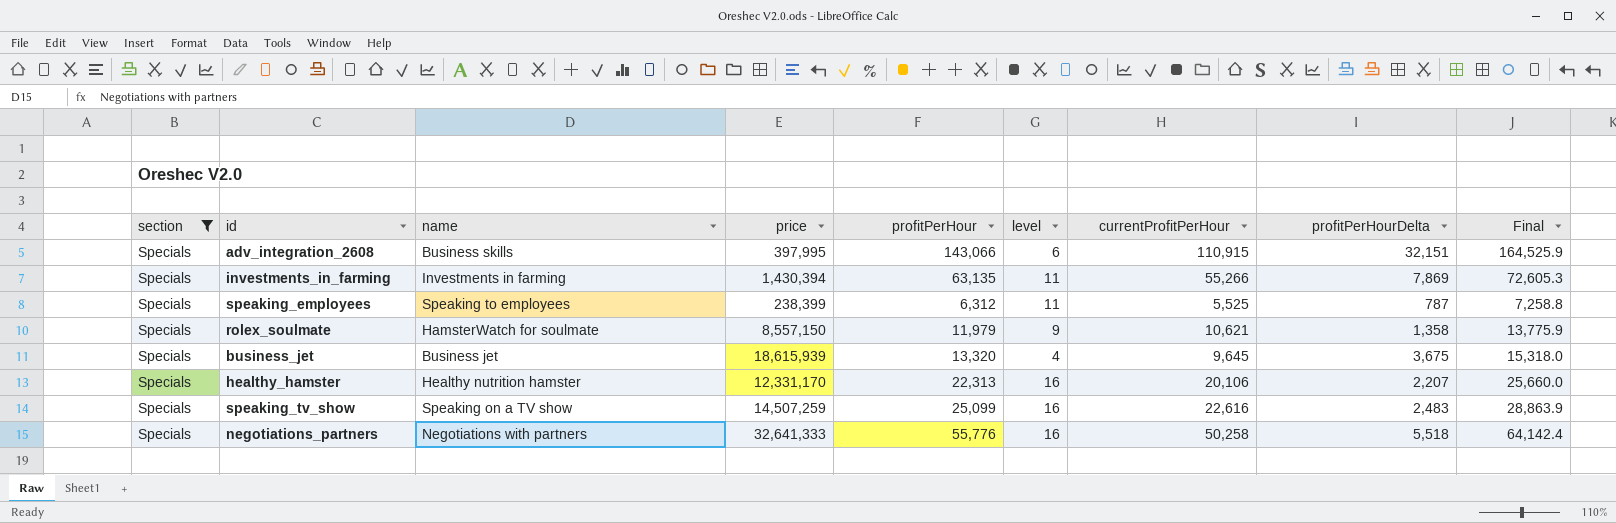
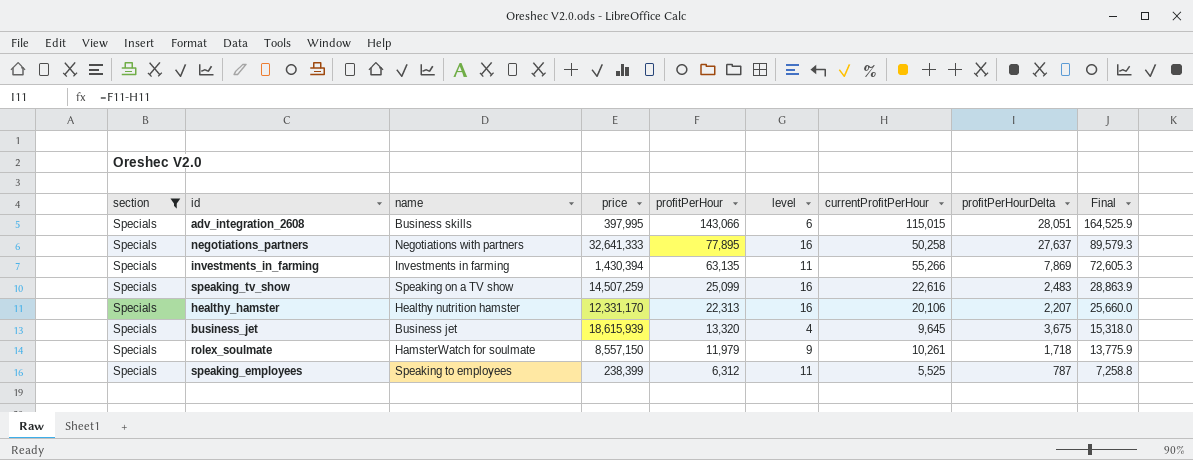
row order: none -> profitPerHour descending
adv_integration_2608 | currentProfitPerHour: 110,915 -> 115,015
adv_integration_2608 | profitPerHourDelta: 32,151 -> 28,051
negotiations_partners | profitPerHour: 55,776 -> 77,895
negotiations_partners | profitPerHourDelta: 5,518 -> 27,637
negotiations_partners | Final: 64,142.4 -> 89,579.3
rolex_soulmate | currentProfitPerHour: 10,621 -> 10,261
rolex_soulmate | profitPerHourDelta: 1,358 -> 1,718

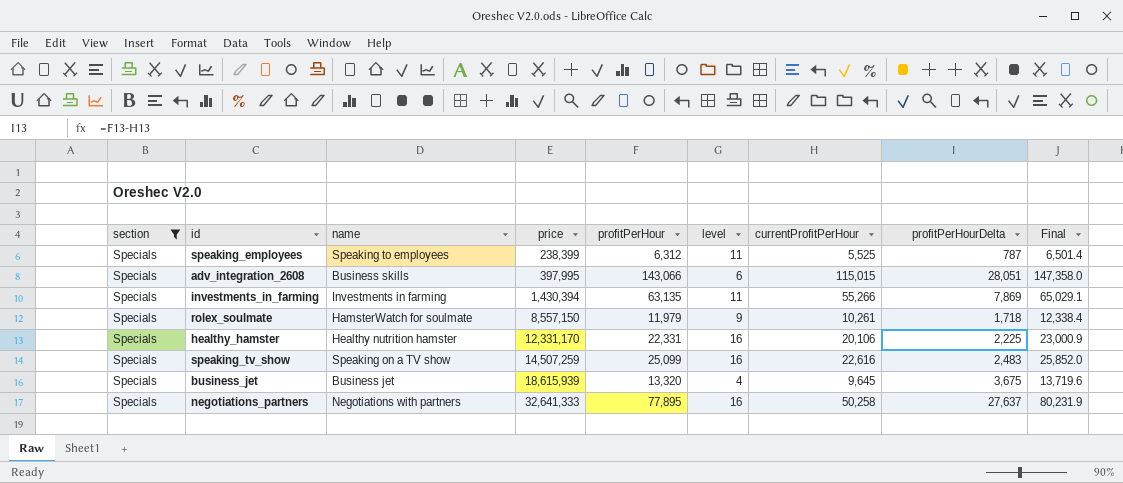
row order: profitPerHour descending -> price ascending
column Final | formula: [profitPerHour] * 1.15 -> [profitPerHour] * 1.03
healthy_hamster | profitPerHour: 22,313 -> 22,331
healthy_hamster | profitPerHourDelta: 2,207 -> 2,225

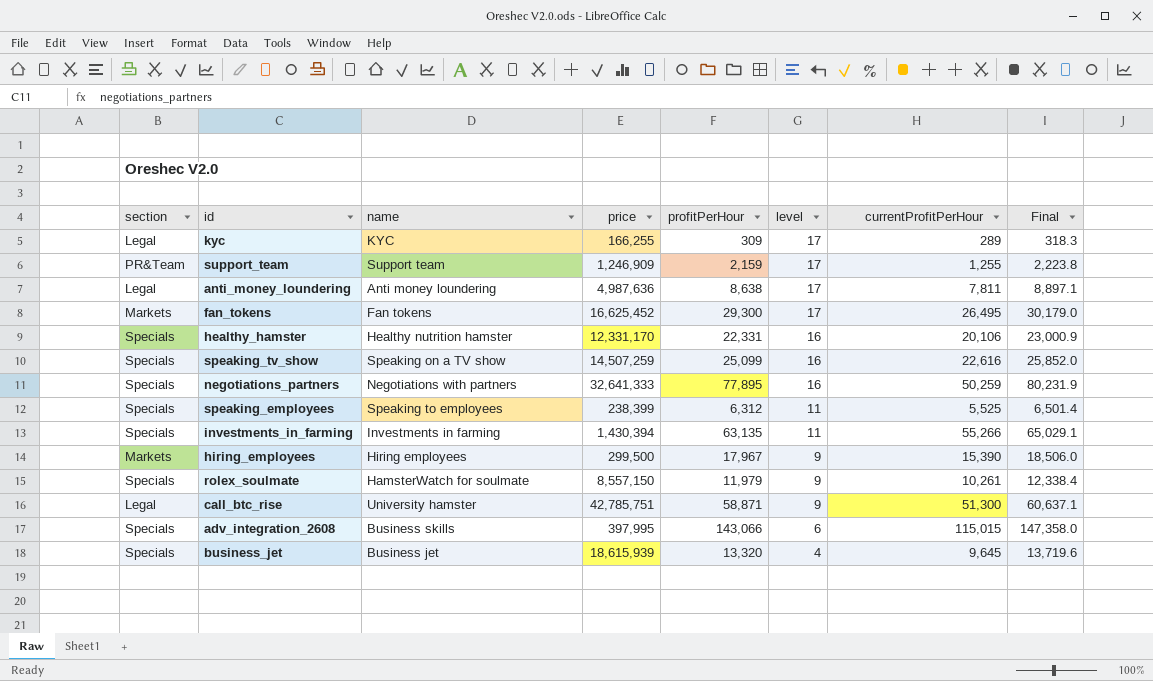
filter: section = Specials -> none
row order: price ascending -> level descending
column profitPerHourDelta | formula: [profitPerHour] - [currentProfitPerHour] -> none
negotiations_partners | currentProfitPerHour: 50,258 -> 50,259

